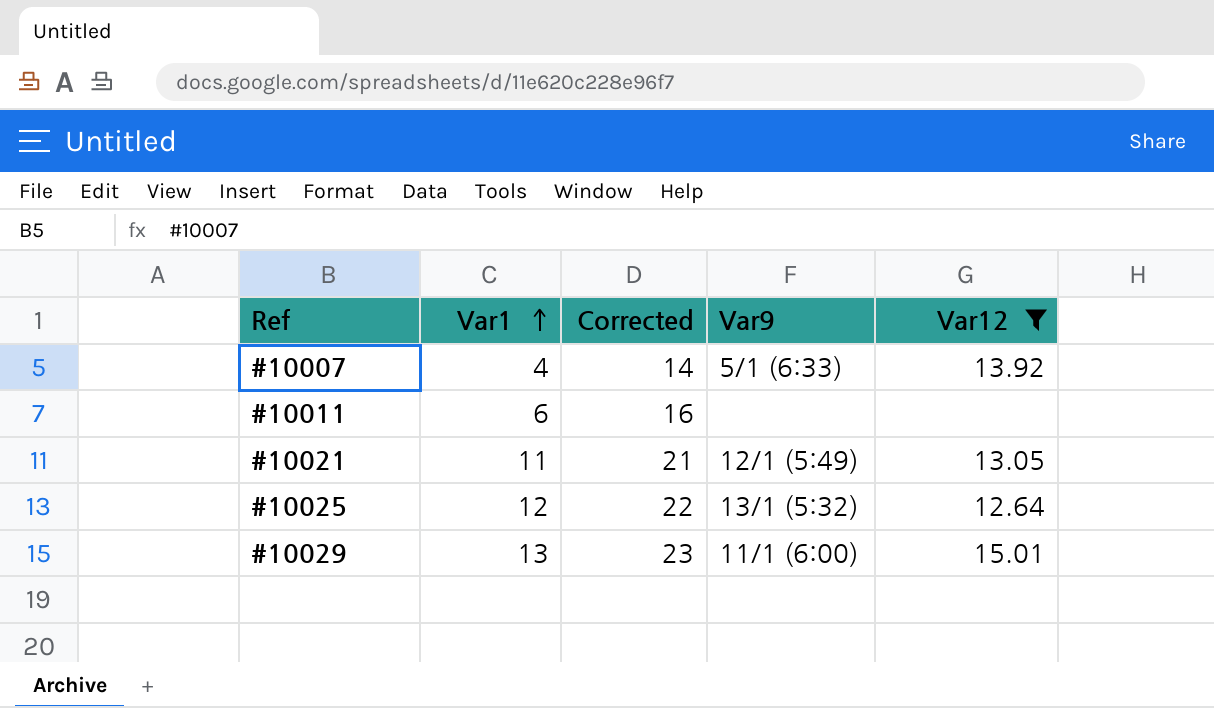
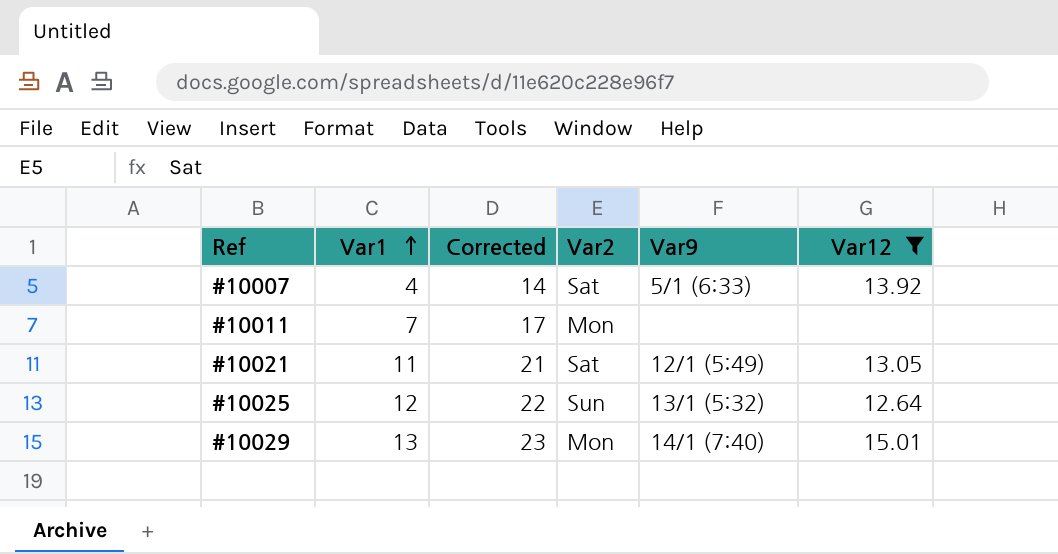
column Var2 | position: none -> 4
#10011 | Var1: 6 -> 7
#10011 | Corrected: 16 -> 17
#10029 | Var9: 11/1 (6:00) -> 14/1 (7:40)

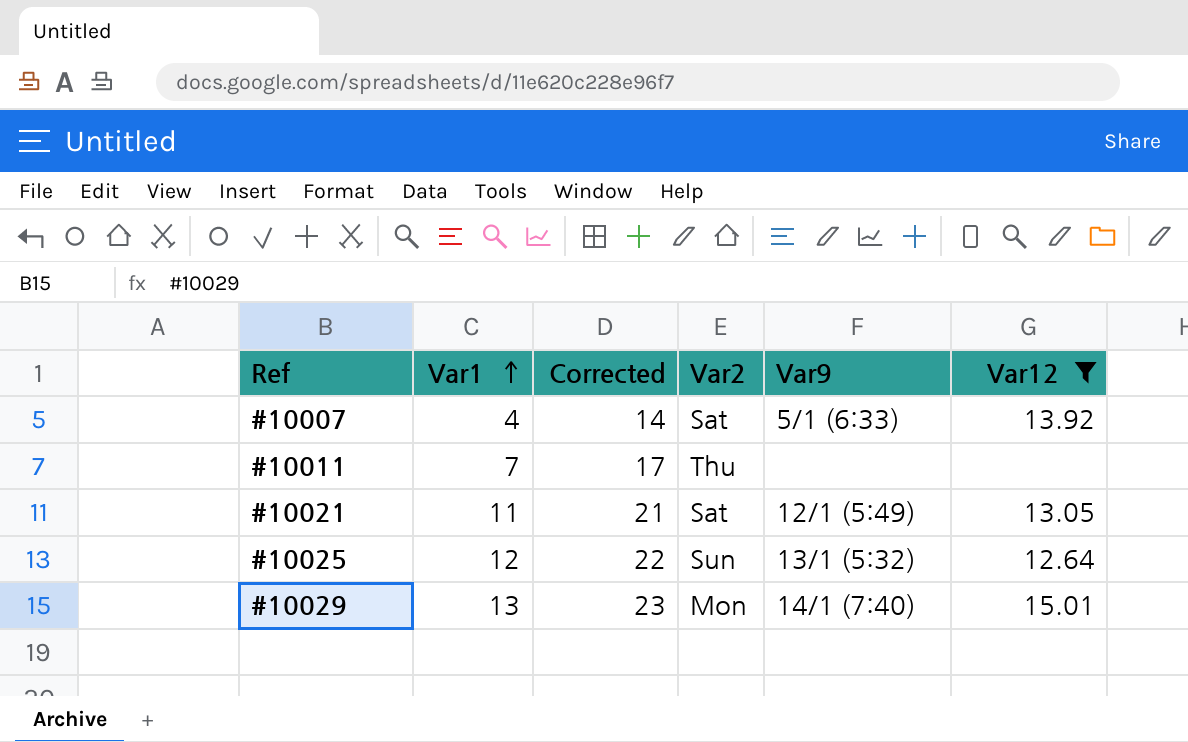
#10011 | Var2: Mon -> Thu

